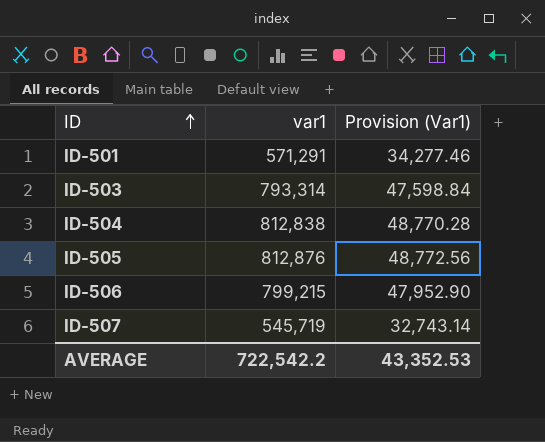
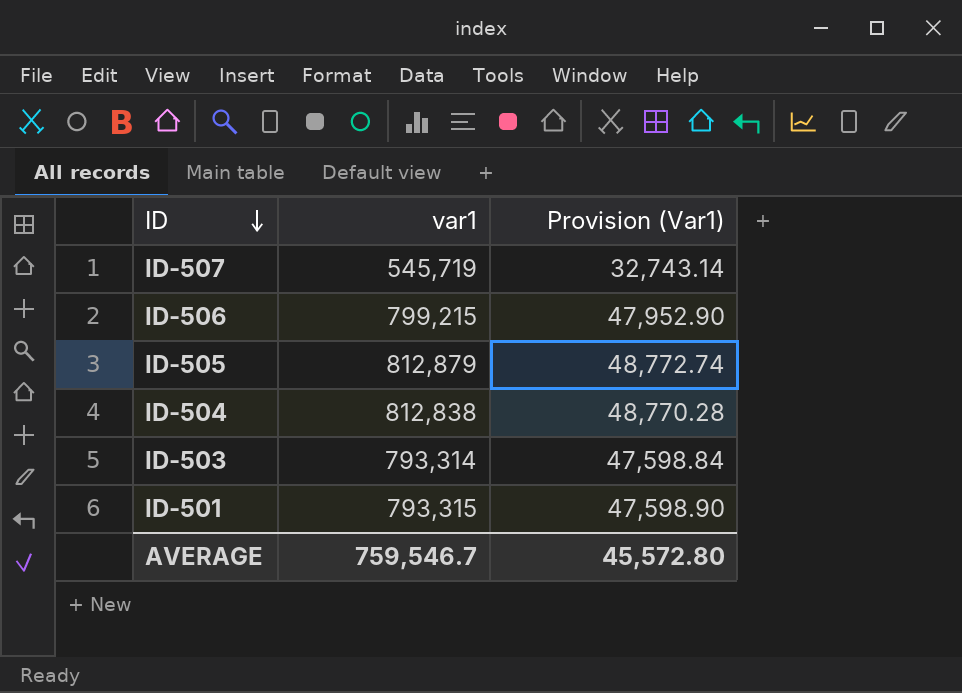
row order: ID ascending -> ID descending
ID-505 | var1: 812,876 -> 812,879
ID-505 | Provision (Var1): 48,772.56 -> 48,772.74
ID-501 | var1: 571,291 -> 793,315
ID-501 | Provision (Var1): 34,277.46 -> 47,598.90
AVERAGE | var1: 722,542.2 -> 759,546.7
AVERAGE | Provision (Var1): 43,352.53 -> 45,572.80

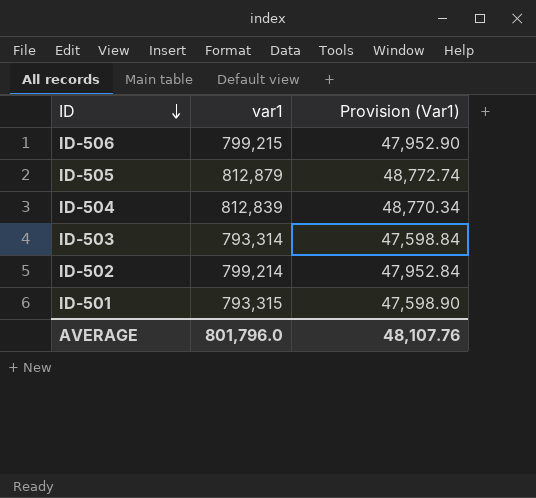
row ID-507: 545,719 | 32,743.14 -> none
ID-504 | var1: 812,838 -> 812,839
ID-504 | Provision (Var1): 48,770.28 -> 48,770.34
row ID-502: none -> 799,214 | 47,952.84
AVERAGE | var1: 759,546.7 -> 801,796.0
AVERAGE | Provision (Var1): 45,572.80 -> 48,107.76

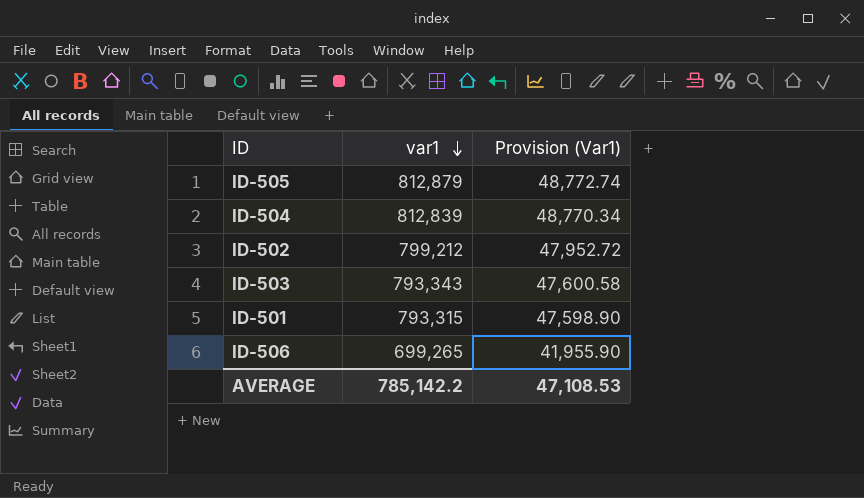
row order: ID descending -> var1 descending
ID-502 | var1: 799,214 -> 799,212
ID-502 | Provision (Var1): 47,952.84 -> 47,952.72
ID-503 | var1: 793,314 -> 793,343
ID-503 | Provision (Var1): 47,598.84 -> 47,600.58
ID-506 | var1: 799,215 -> 699,265
ID-506 | Provision (Var1): 47,952.90 -> 41,955.90
AVERAGE | var1: 801,796.0 -> 785,142.2
AVERAGE | Provision (Var1): 48,107.76 -> 47,108.53

